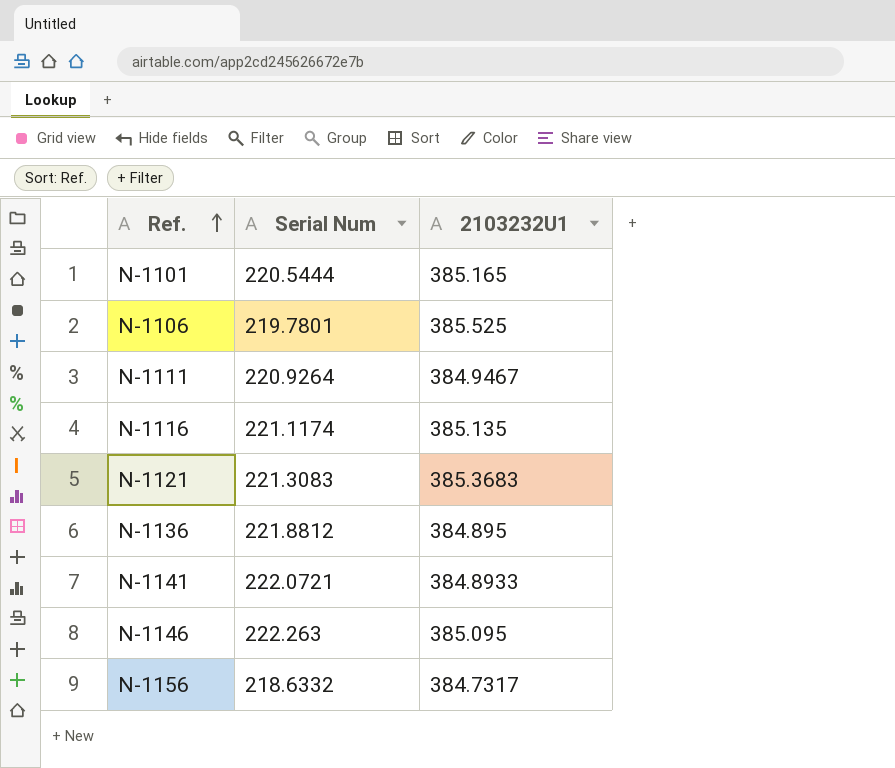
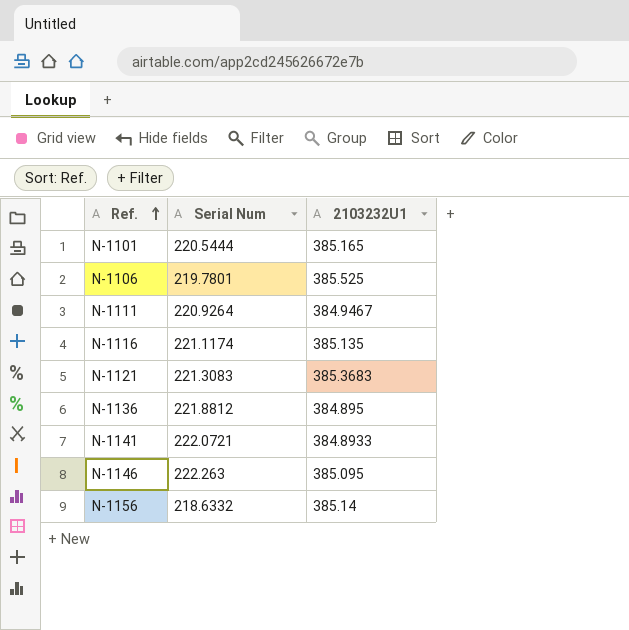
N-1156 | 2103232U1: 384.7317 -> 385.14

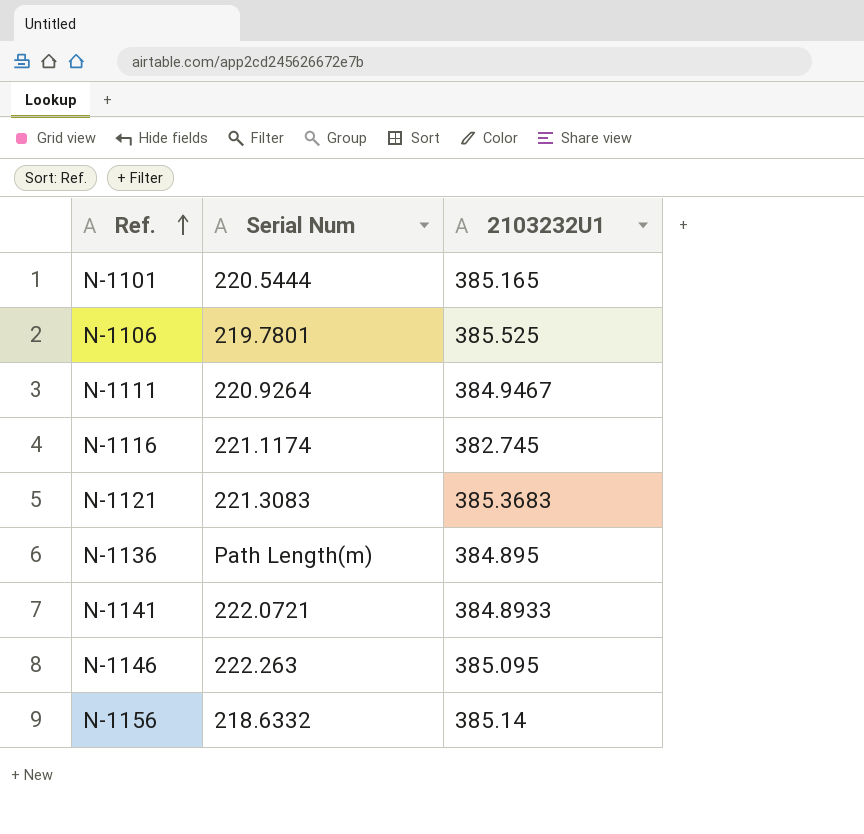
N-1116 | 2103232U1: 385.135 -> 382.745
N-1136 | Serial Num: 221.8812 -> Path Length(m)

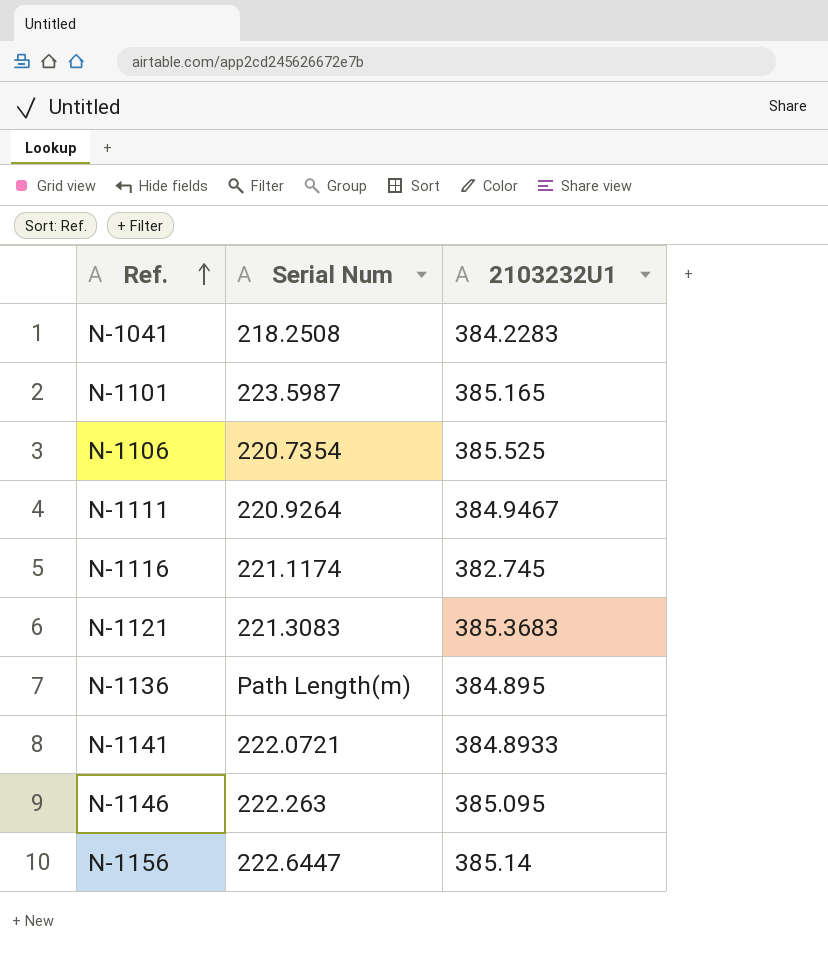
row N-1041: none -> 218.2508 | 384.2283
N-1101 | Serial Num: 220.5444 -> 223.5987
N-1106 | Serial Num: 219.7801 -> 220.7354
N-1156 | Serial Num: 218.6332 -> 222.6447

